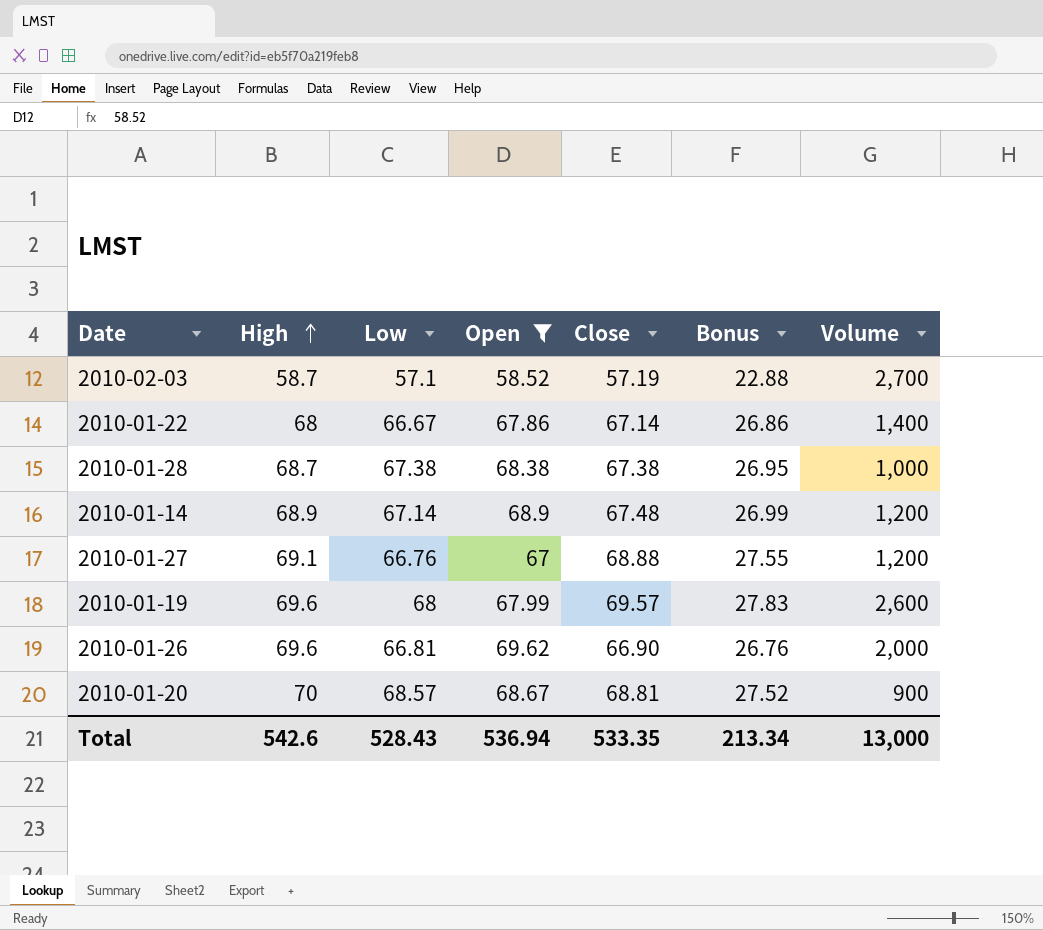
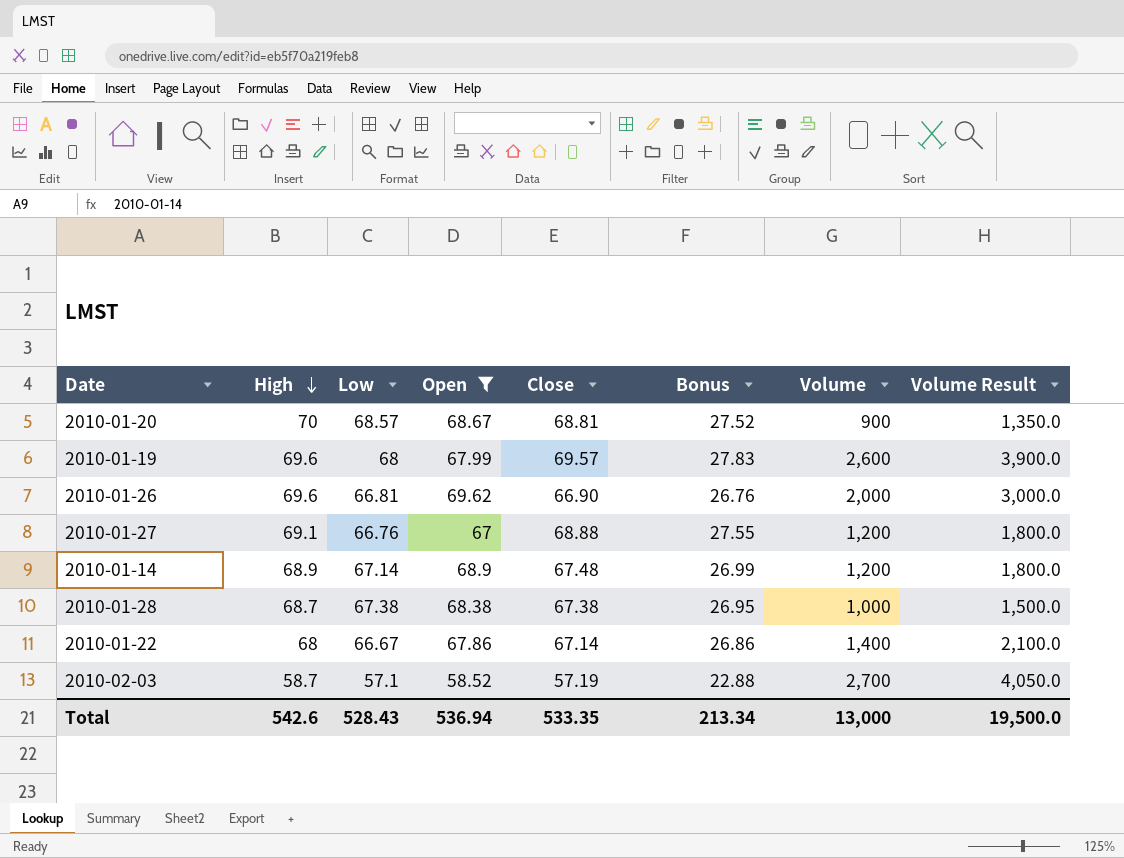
row order: High ascending -> High descending
column Volume Result | formula: none -> [Volume] * 1.5

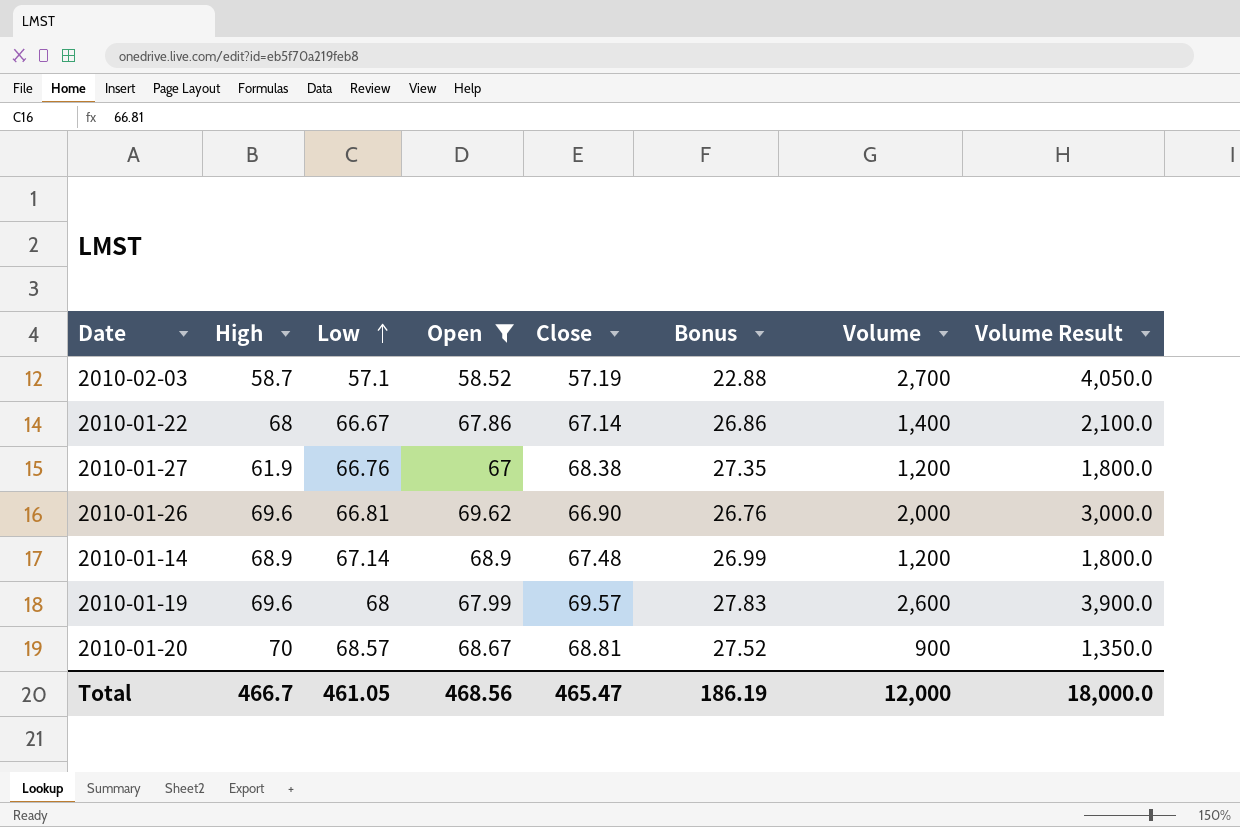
row order: High descending -> Low ascending
row 2010-01-28: 68.7 | 67.38 | 68.38 | 67.38 | 26.95 | 1,000 | 1,500.0 -> none
2010-01-27 | High: 69.1 -> 61.9
2010-01-27 | Close: 68.88 -> 68.38
2010-01-27 | Bonus: 27.55 -> 27.35
Total | High: 542.6 -> 466.7
Total | Low: 528.43 -> 461.05
Total | Open: 536.94 -> 468.56
Total | Close: 533.35 -> 465.47
Total | Bonus: 213.34 -> 186.19
Total | Volume: 13,000 -> 12,000
Total | Volume Result: 19,500.0 -> 18,000.0

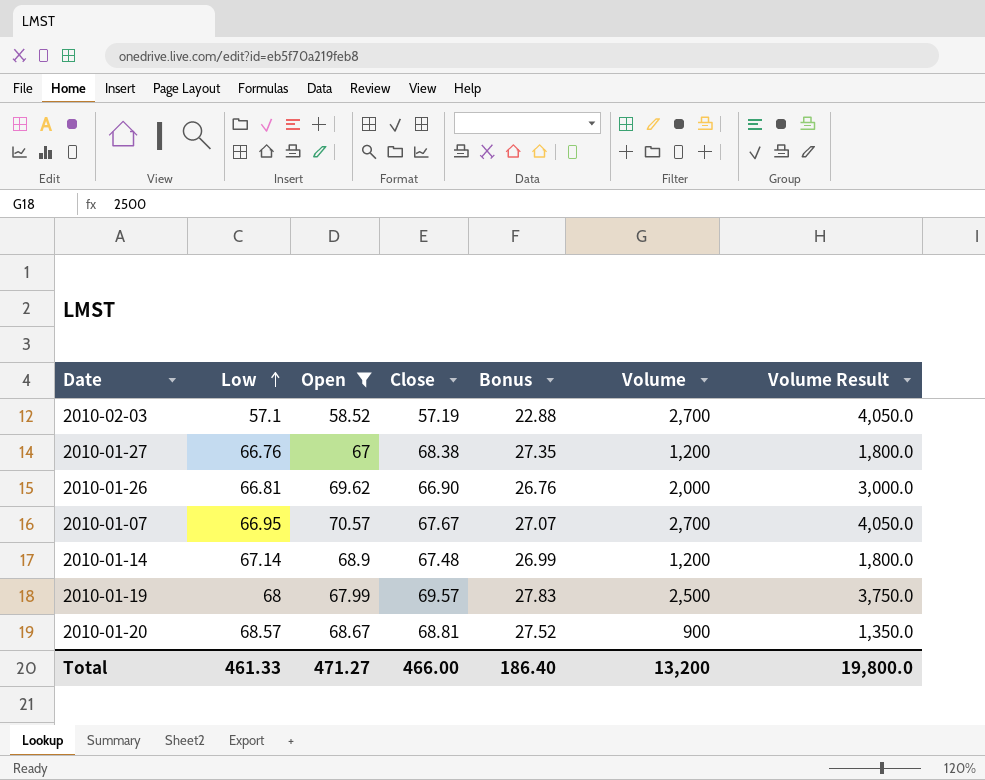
column High | position: 2 -> none
row 2010-01-22: 68 | 66.67 | 67.86 | 67.14 | 26.86 | 1,400 | 2,100.0 -> none
row 2010-01-07: none -> 66.95 | 70.57 | 67.67 | 27.07 | 2,700 | 4,050.0
2010-01-19 | Volume: 2,600 -> 2,500
2010-01-19 | Volume Result: 3,900.0 -> 3,750.0
Total | Low: 461.05 -> 461.33
Total | Open: 468.56 -> 471.27
Total | Close: 465.47 -> 466.00
Total | Bonus: 186.19 -> 186.40
Total | Volume: 12,000 -> 13,200
Total | Volume Result: 18,000.0 -> 19,800.0

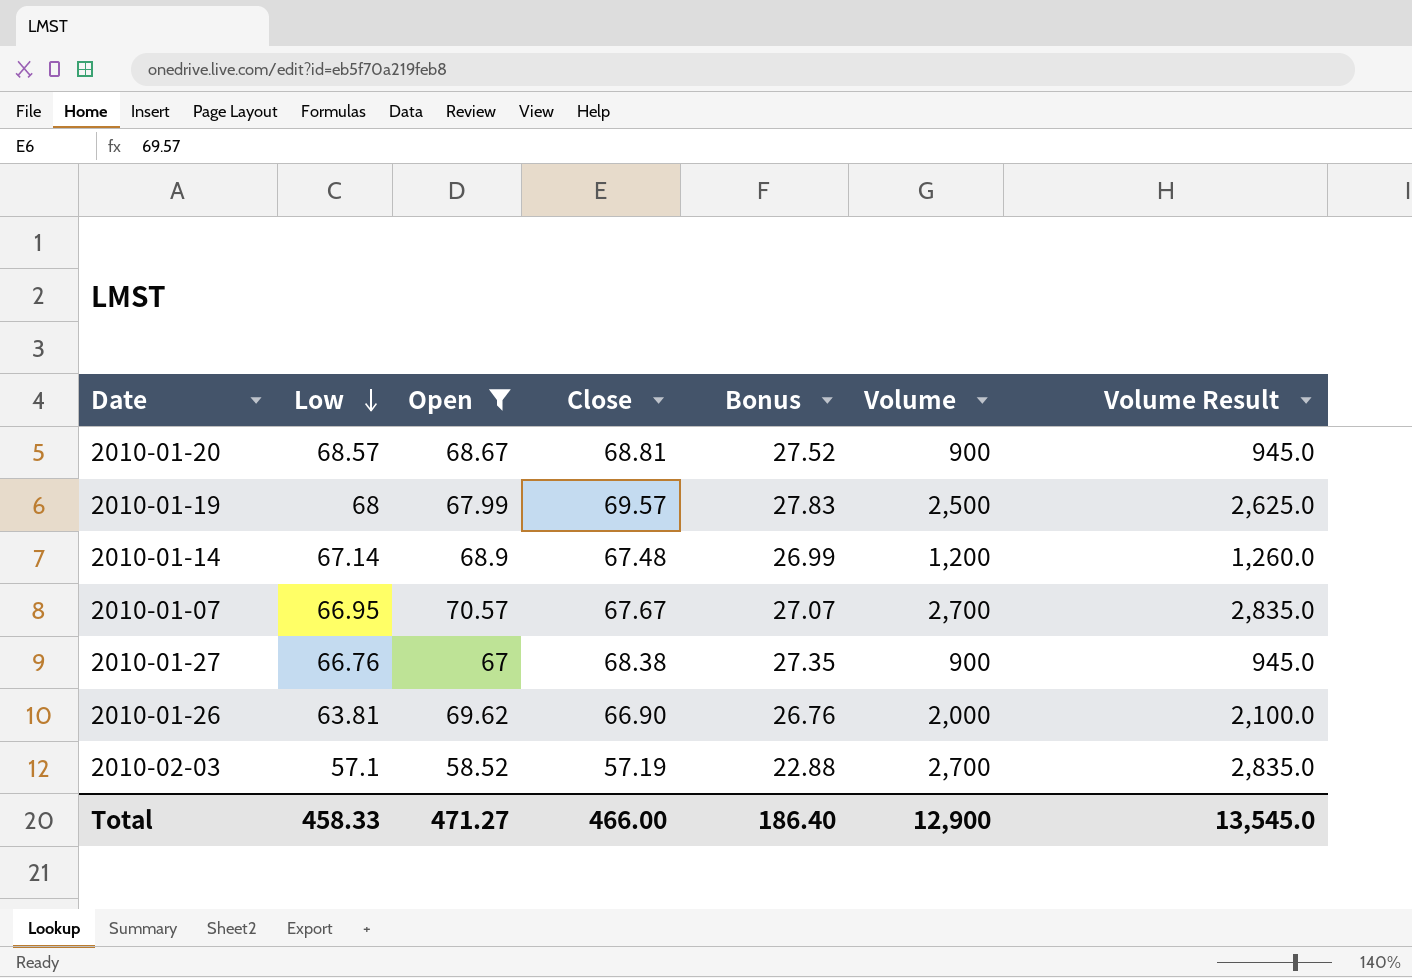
row order: Low ascending -> Low descending
column Volume Result | formula: [Volume] * 1.5 -> [Volume] * 1.05
2010-01-27 | Volume: 1,200 -> 900
2010-01-26 | Low: 66.81 -> 63.81
Total | Low: 461.33 -> 458.33
Total | Volume: 13,200 -> 12,900
Total | Volume Result: 19,800.0 -> 13,545.0

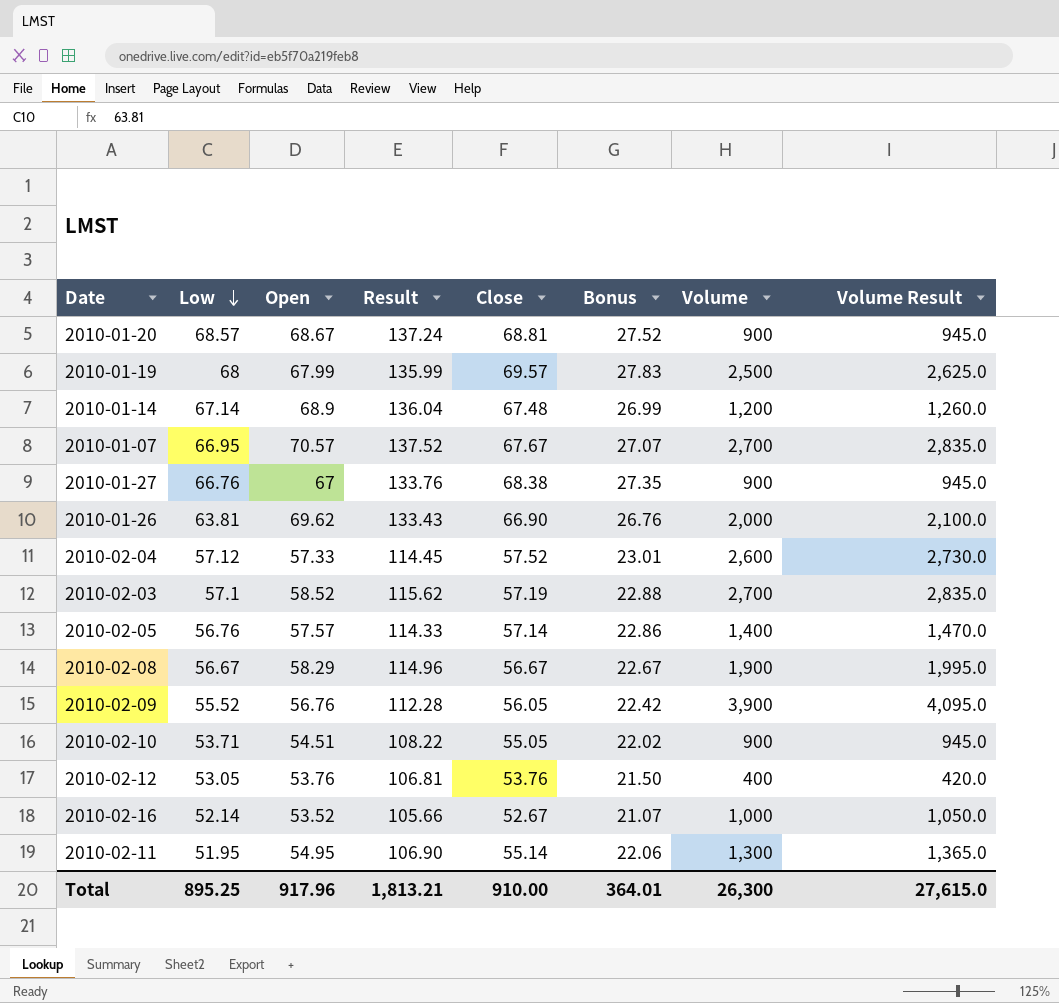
filter: Open >= 58.52 -> none
column Result | formula: none -> [Low] + [Open]
Total | Low: 458.33 -> 895.25
Total | Open: 471.27 -> 917.96
Total | Close: 466.00 -> 910.00
Total | Bonus: 186.40 -> 364.01
Total | Volume: 12,900 -> 26,300
Total | Volume Result: 13,545.0 -> 27,615.0

